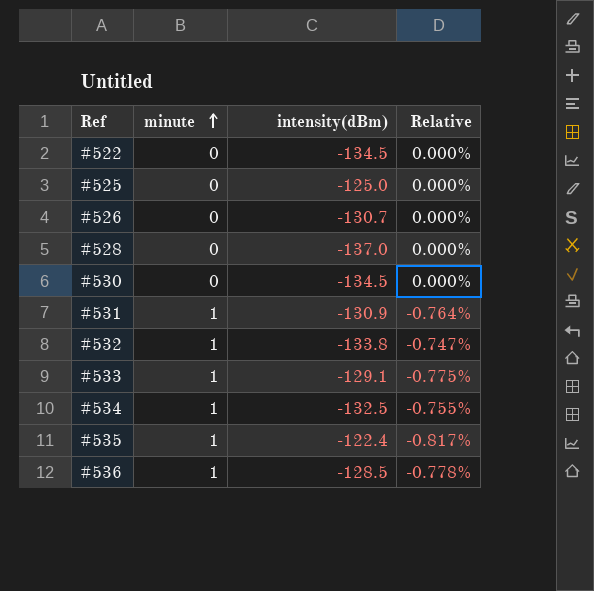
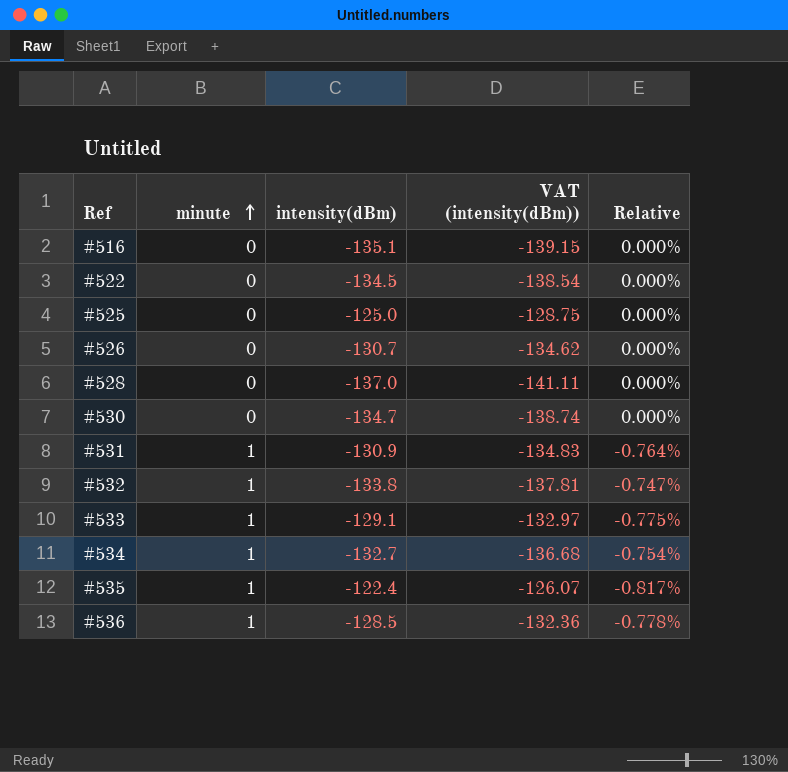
column VAT (intensity(dBm)) | formula: none -> [intensity(dBm)] * 1.03
row #516: none -> 0 | -135.1 | -139.15 | 0.000%
#530 | intensity(dBm): -134.5 -> -134.7
#534 | intensity(dBm): -132.5 -> -132.7
#534 | Relative: -0.755% -> -0.754%

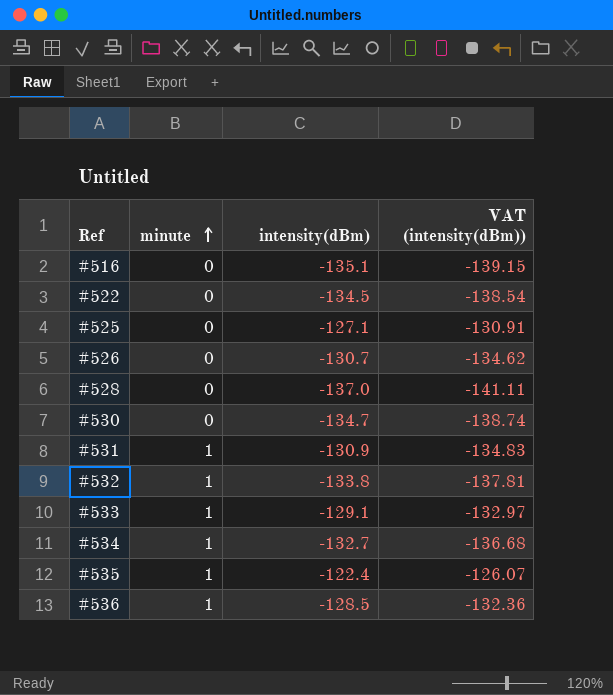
column Relative | formula: [minute] / [intensity(dBm)] -> none
#525 | intensity(dBm): -125.0 -> -127.1
#525 | VAT (intensity(dBm)): -128.75 -> -130.91

